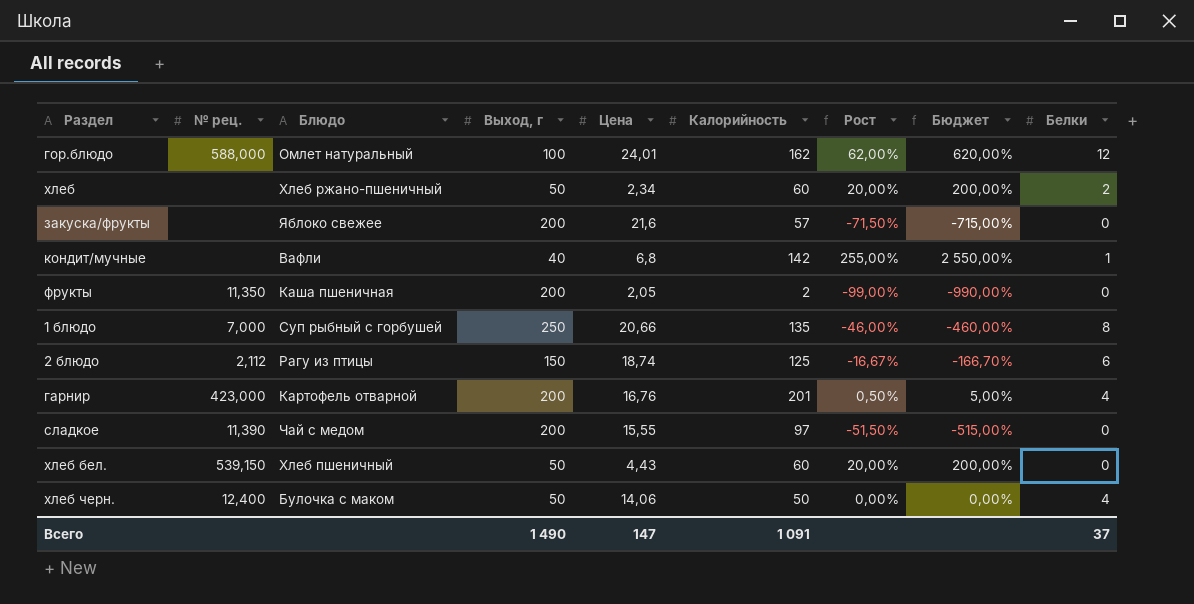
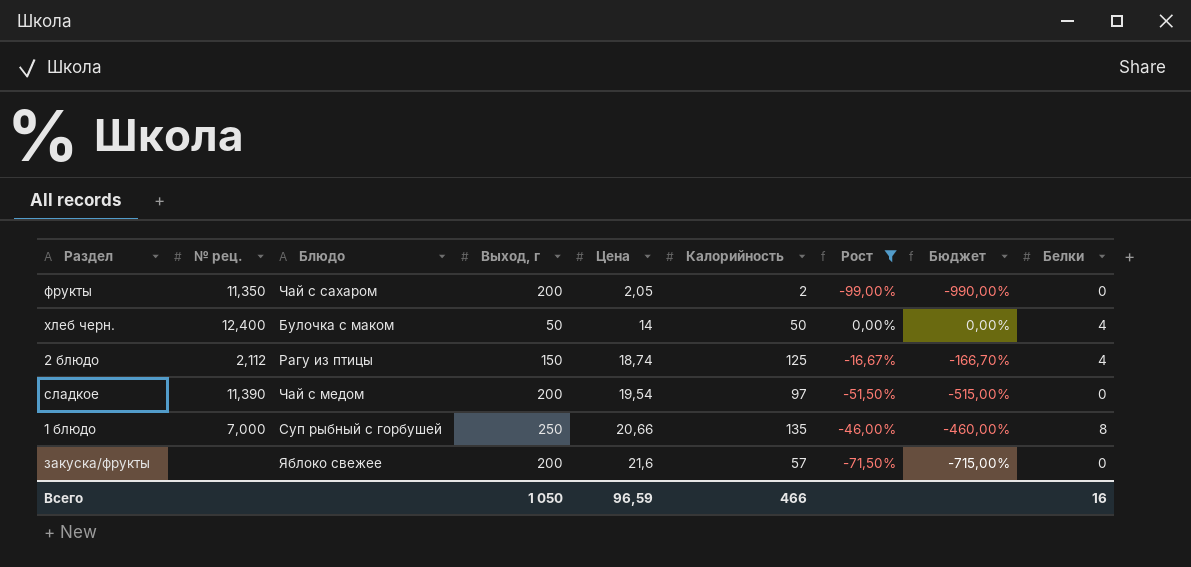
filter: none -> Рост <= 0,00%
row order: none -> Цена ascending
фрукты | Блюдо: Каша пшеничная -> Чай с сахаром
хлеб черн. | Цена: 14,06 -> 14
2 блюдо | Белки: 6 -> 4
сладкое | Цена: 15,55 -> 19,54
Всего | Выход, г: 1 490 -> 1 050
Всего | Цена: 147 -> 96,59
Всего | Калорийность: 1 091 -> 466
Всего | Белки: 37 -> 16

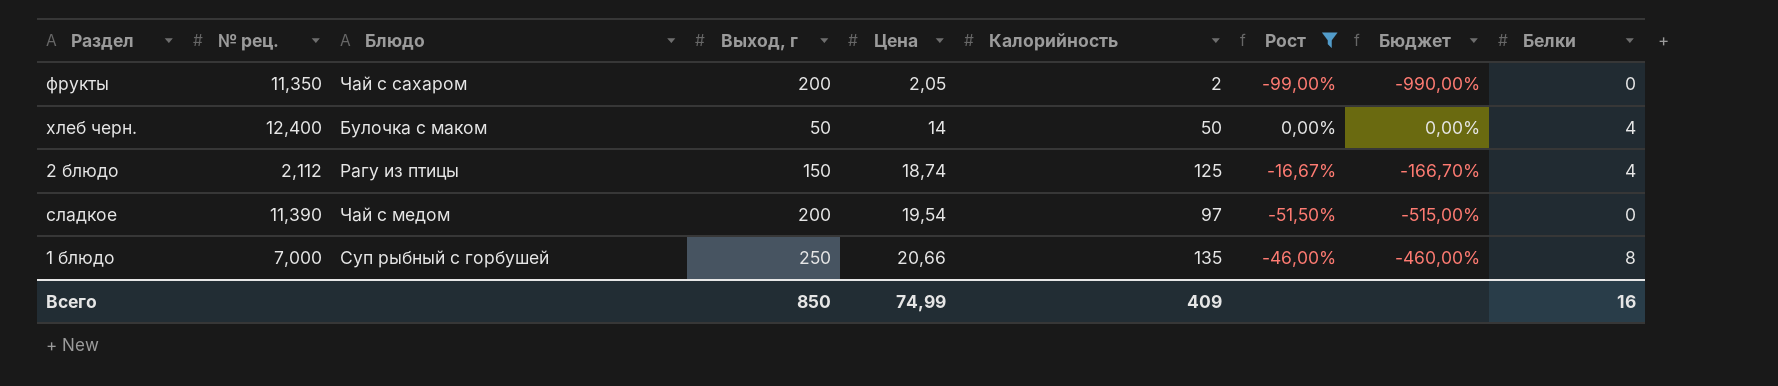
row закуска/фрукты: none | Яблоко свежее | 200 | 21,6 | 57 | -71,50% | -715,00% | 0 -> none
Всего | Выход, г: 1 050 -> 850
Всего | Цена: 96,59 -> 74,99
Всего | Калорийность: 466 -> 409

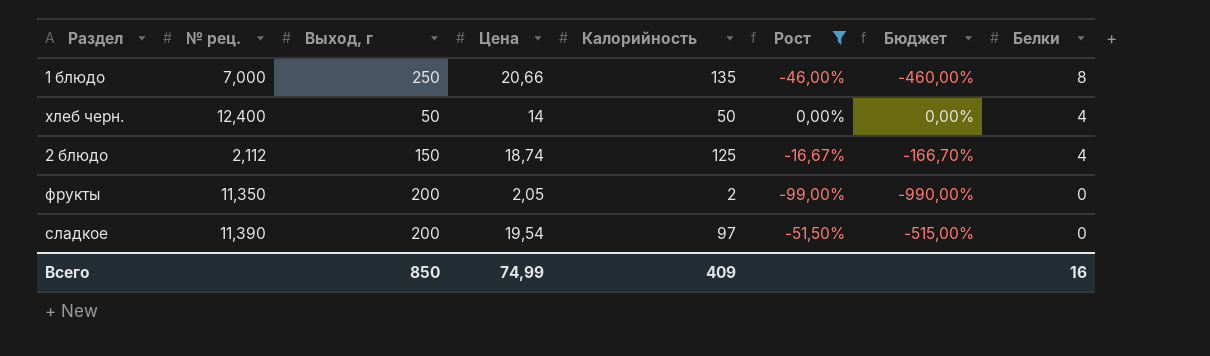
row order: Цена ascending -> Белки descending
column Блюдо | position: 3 -> none

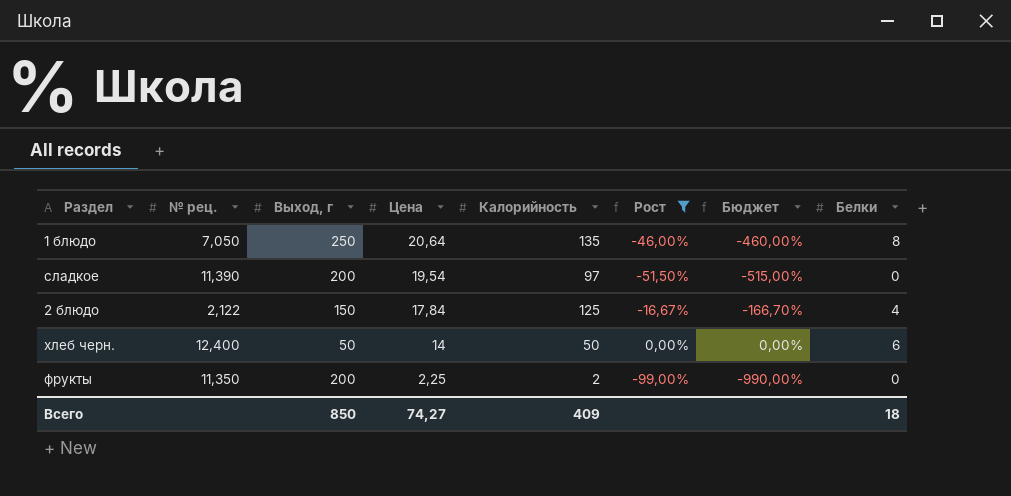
row order: Белки descending -> Цена descending
1 блюдо | № рец.: 7,000 -> 7,050
1 блюдо | Цена: 20,66 -> 20,64
2 блюдо | № рец.: 2,112 -> 2,122
2 блюдо | Цена: 18,74 -> 17,84
хлеб черн. | Белки: 4 -> 6
фрукты | Цена: 2,05 -> 2,25
Всего | Цена: 74,99 -> 74,27
Всего | Белки: 16 -> 18

